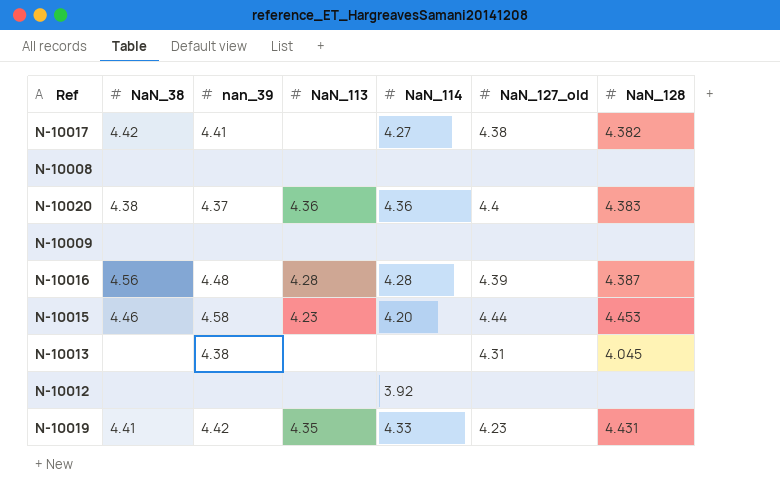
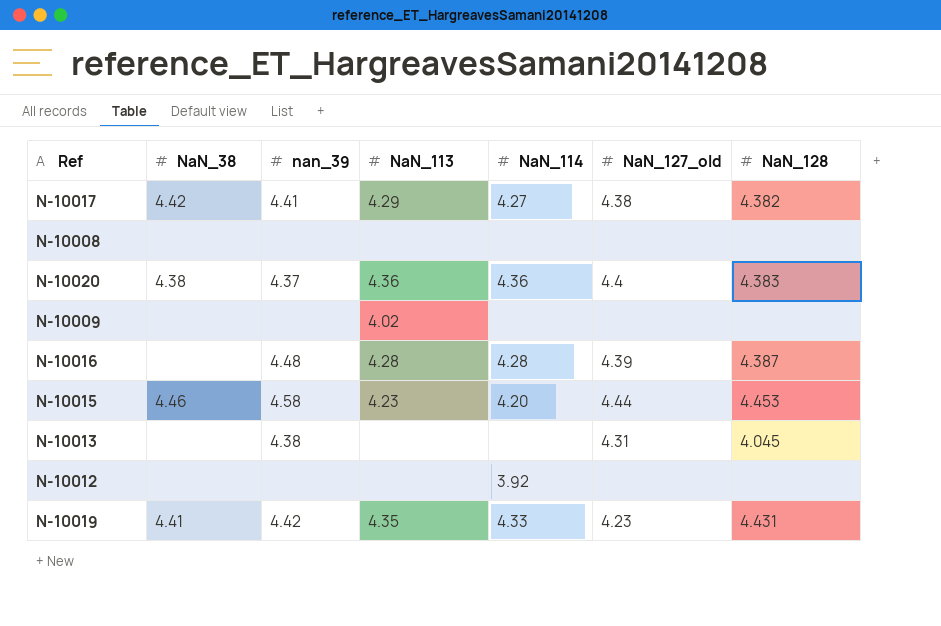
N-10017 | NaN_113: none -> 4.29
N-10009 | NaN_113: none -> 4.02
N-10016 | NaN_38: 4.56 -> none

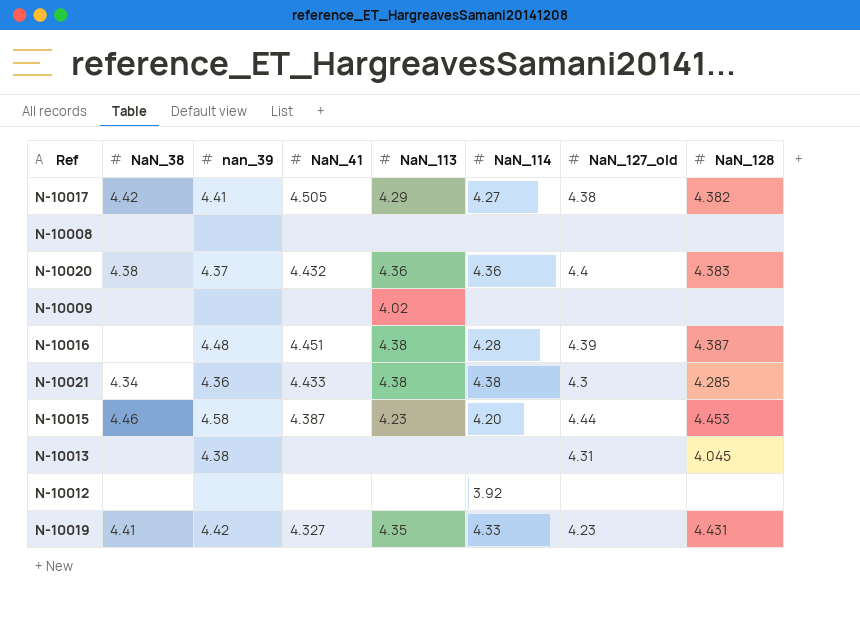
column NaN_41 | position: none -> 4
N-10016 | NaN_113: 4.28 -> 4.38
row N-10021: none -> 4.34 | 4.36 | 4.433 | 4.38 | 4.38 | 4.3 | 4.285

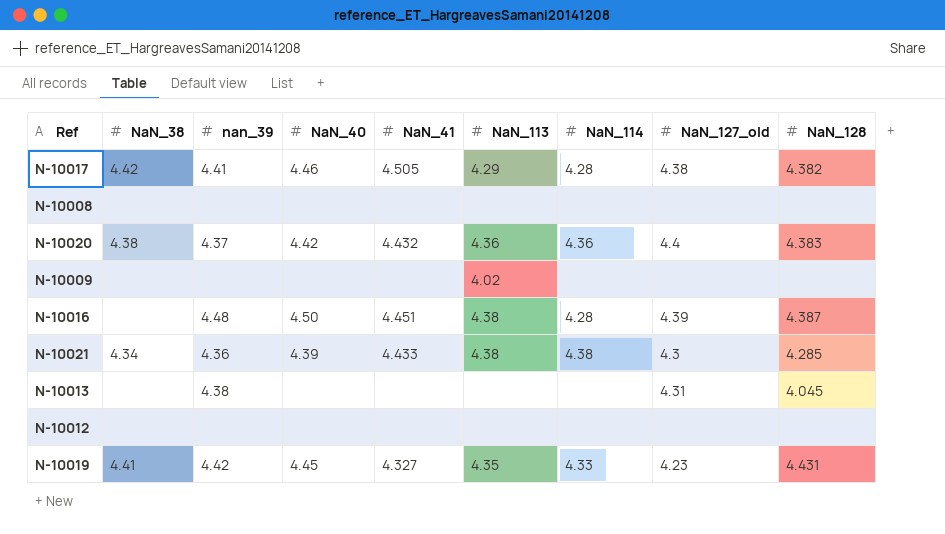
column NaN_40 | position: none -> 4
row N-10015: 4.46 | 4.58 | 4.387 | 4.23 | 4.20 | 4.44 | 4.453 -> none
N-10017 | NaN_114: 4.27 -> 4.28
N-10012 | NaN_114: 3.92 -> none

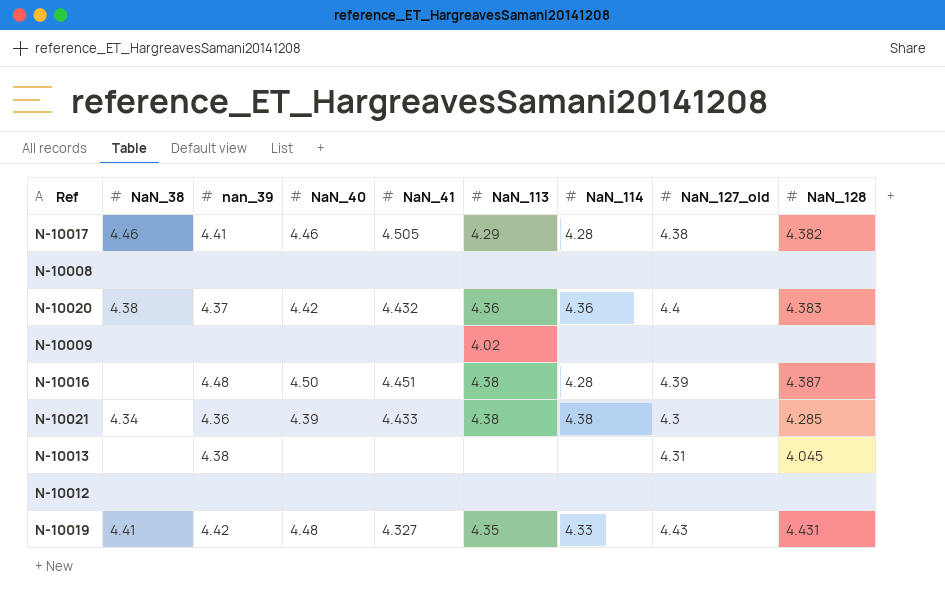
N-10017 | NaN_38: 4.42 -> 4.46
N-10019 | NaN_40: 4.45 -> 4.48
N-10019 | NaN_127_old: 4.23 -> 4.43

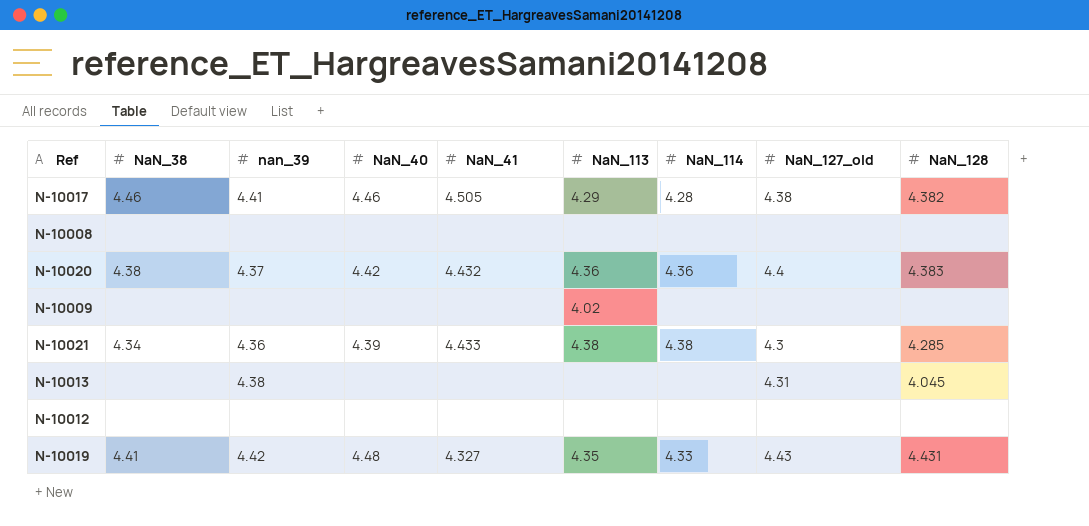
row N-10016: none | 4.48 | 4.50 | 4.451 | 4.38 | 4.28 | 4.39 | 4.387 -> none

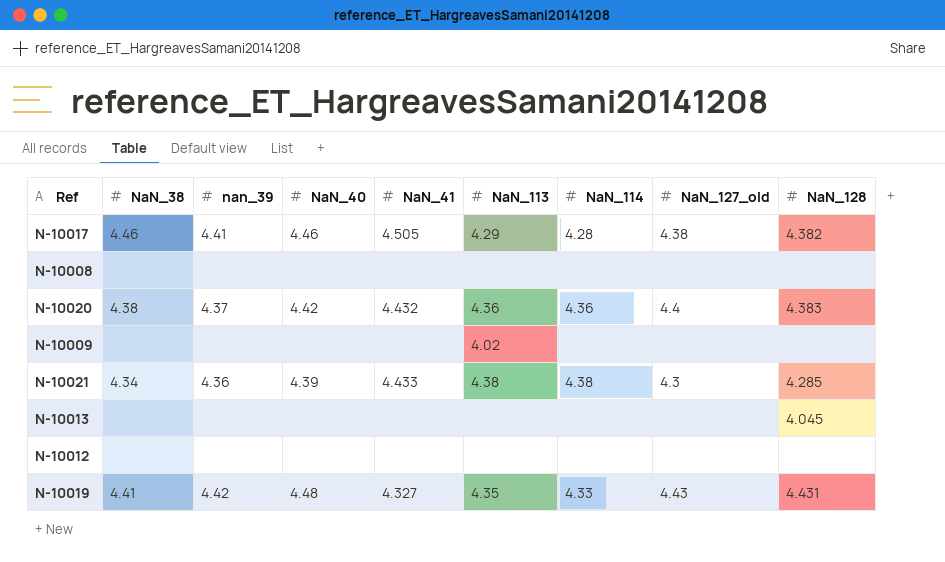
N-10013 | nan_39: 4.38 -> none
N-10013 | NaN_127_old: 4.31 -> none

